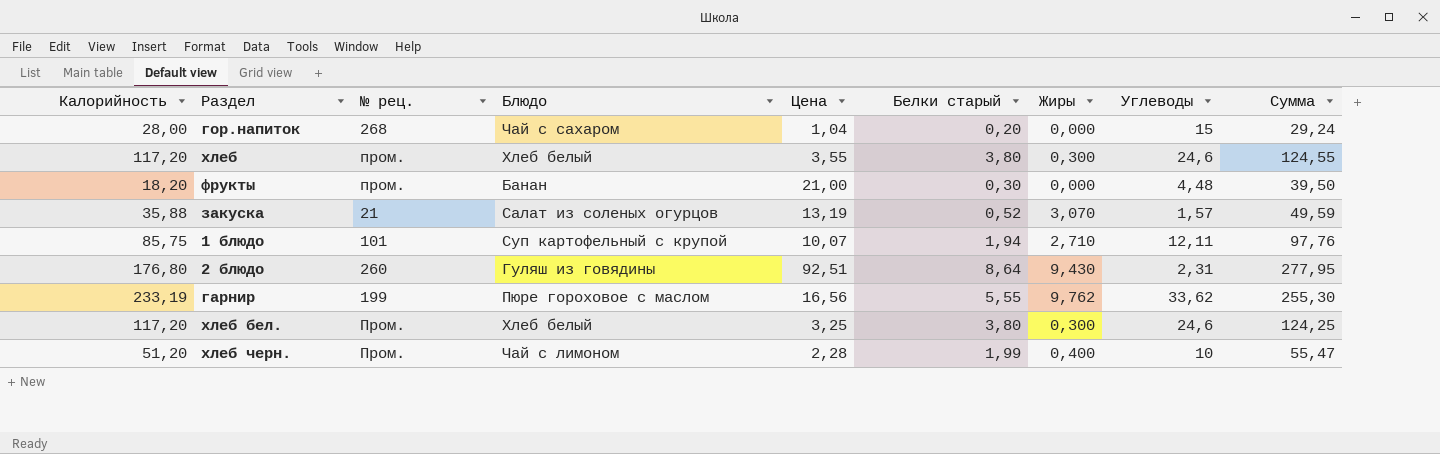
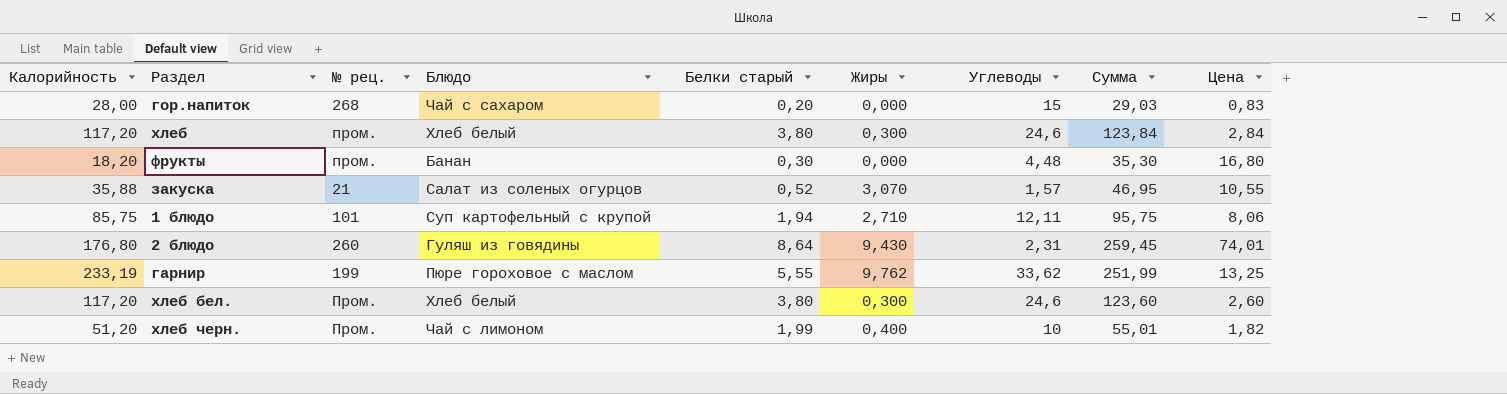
column Цена | position: 5 -> 9
гор.напиток | Сумма: 29,24 -> 29,03
гор.напиток | Цена: 1,04 -> 0,83
хлеб | Сумма: 124,55 -> 123,84
хлеб | Цена: 3,55 -> 2,84
фрукты | Сумма: 39,50 -> 35,30
фрукты | Цена: 21,00 -> 16,80
закуска | Сумма: 49,59 -> 46,95
закуска | Цена: 13,19 -> 10,55
1 блюдо | Сумма: 97,76 -> 95,75
1 блюдо | Цена: 10,07 -> 8,06
2 блюдо | Сумма: 277,95 -> 259,45
2 блюдо | Цена: 92,51 -> 74,01
гарнир | Сумма: 255,30 -> 251,99
гарнир | Цена: 16,56 -> 13,25
хлеб бел. | Сумма: 124,25 -> 123,60
хлеб бел. | Цена: 3,25 -> 2,60
хлеб черн. | Сумма: 55,47 -> 55,01
хлеб черн. | Цена: 2,28 -> 1,82

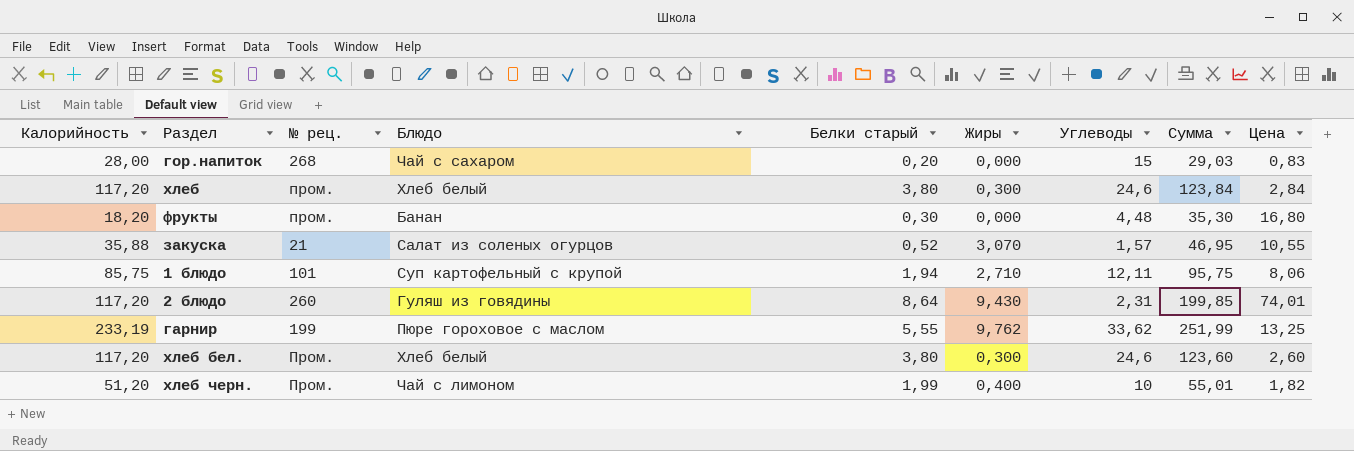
2 блюдо | Калорийность: 176,80 -> 117,20
2 блюдо | Сумма: 259,45 -> 199,85

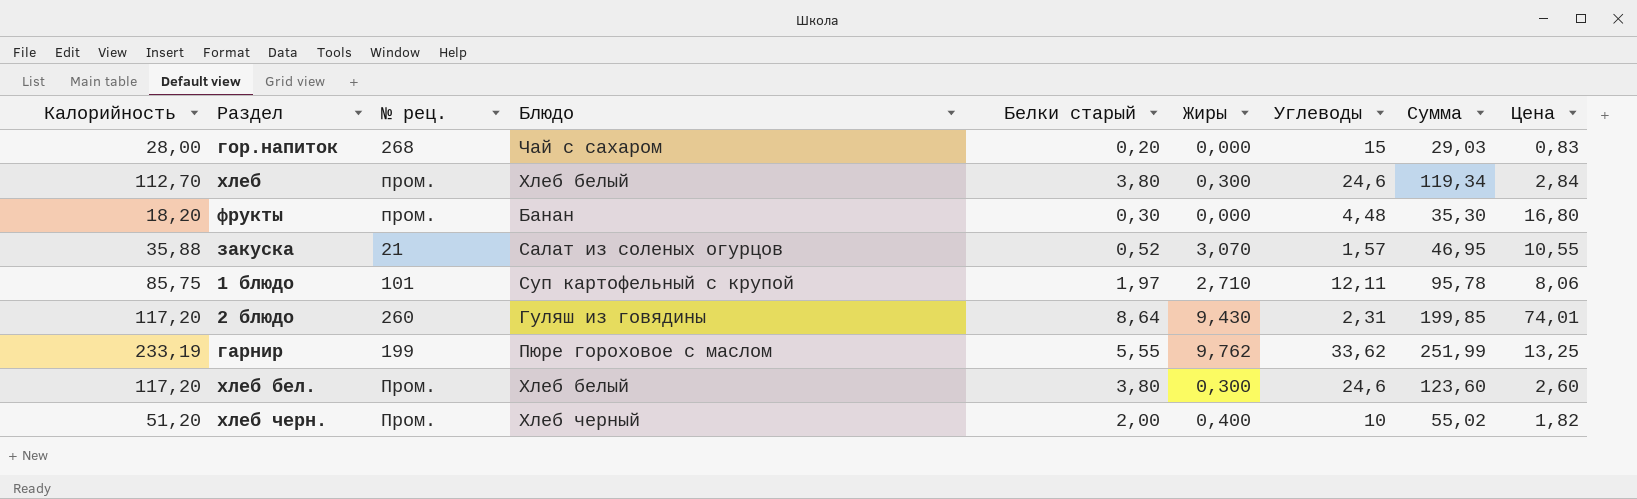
хлеб | Калорийность: 117,20 -> 112,70
хлеб | Сумма: 123,84 -> 119,34
1 блюдо | Белки старый: 1,94 -> 1,97
1 блюдо | Сумма: 95,75 -> 95,78
хлеб черн. | Блюдо: Чай с лимоном -> Хлеб черный
хлеб черн. | Белки старый: 1,99 -> 2,00
хлеб черн. | Сумма: 55,01 -> 55,02

